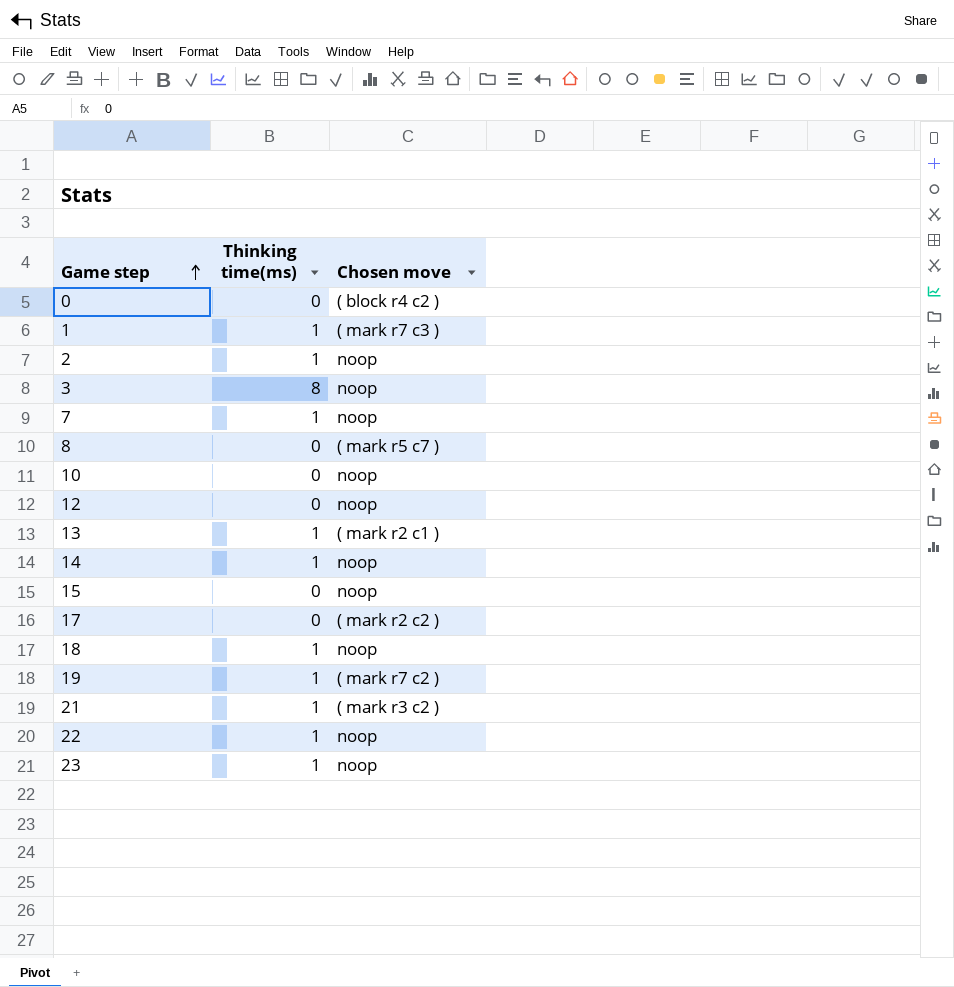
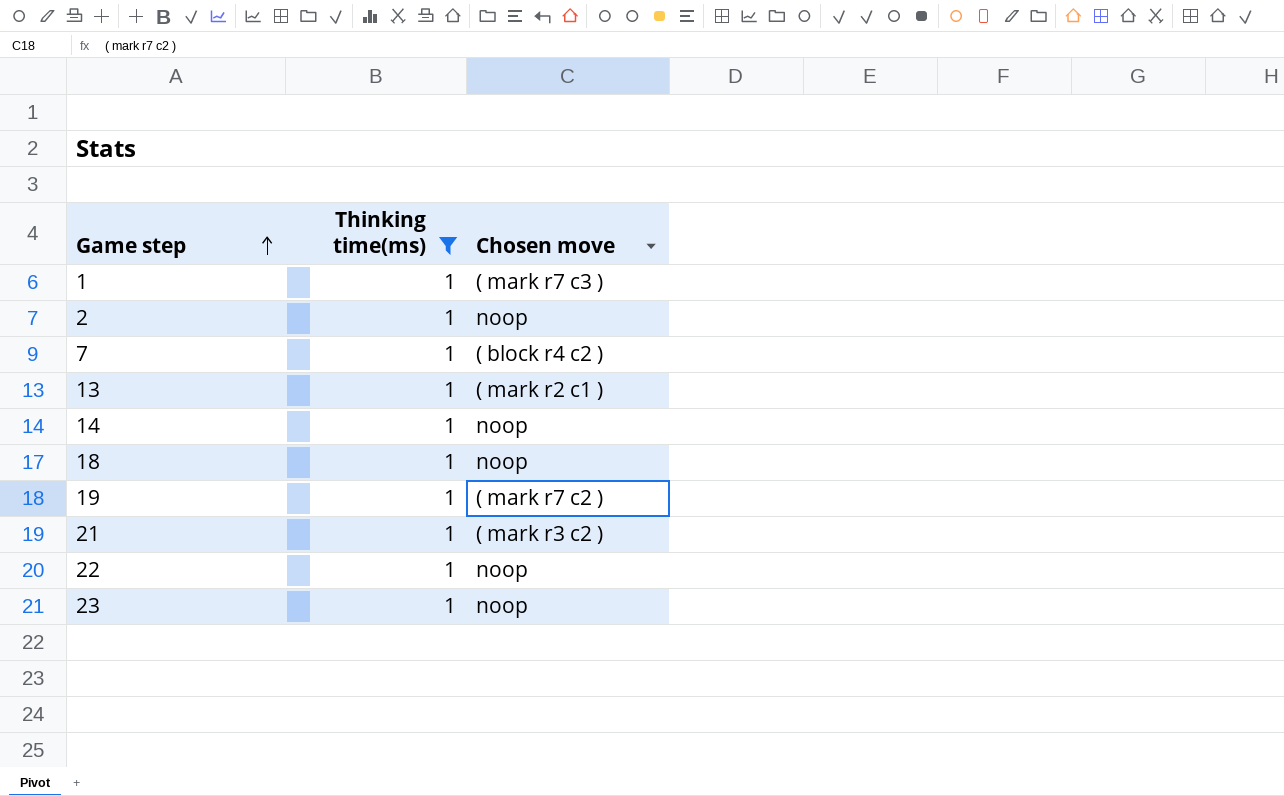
filter: none -> Thinking time(ms) = 1
7 | Chosen move: noop -> ( block r4 c2 )

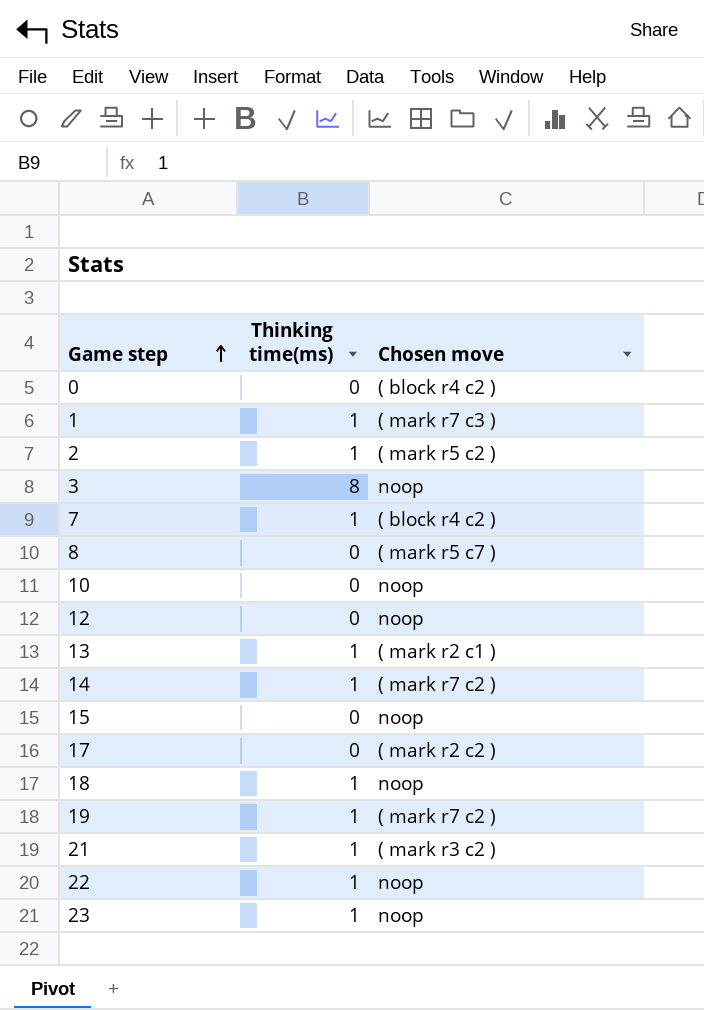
filter: Thinking time(ms) = 1 -> none
2 | Chosen move: noop -> ( mark r5 c2 )
14 | Chosen move: noop -> ( mark r7 c2 )

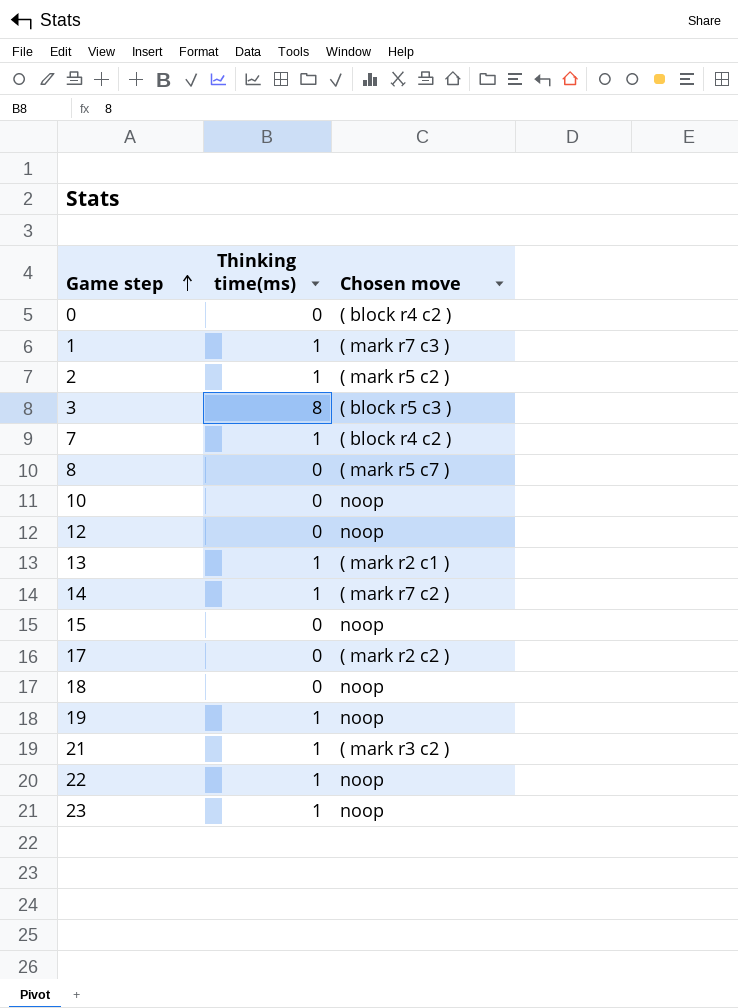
3 | Chosen move: noop -> ( block r5 c3 )
18 | Thinking time(ms): 1 -> 0
19 | Chosen move: ( mark r7 c2 ) -> noop

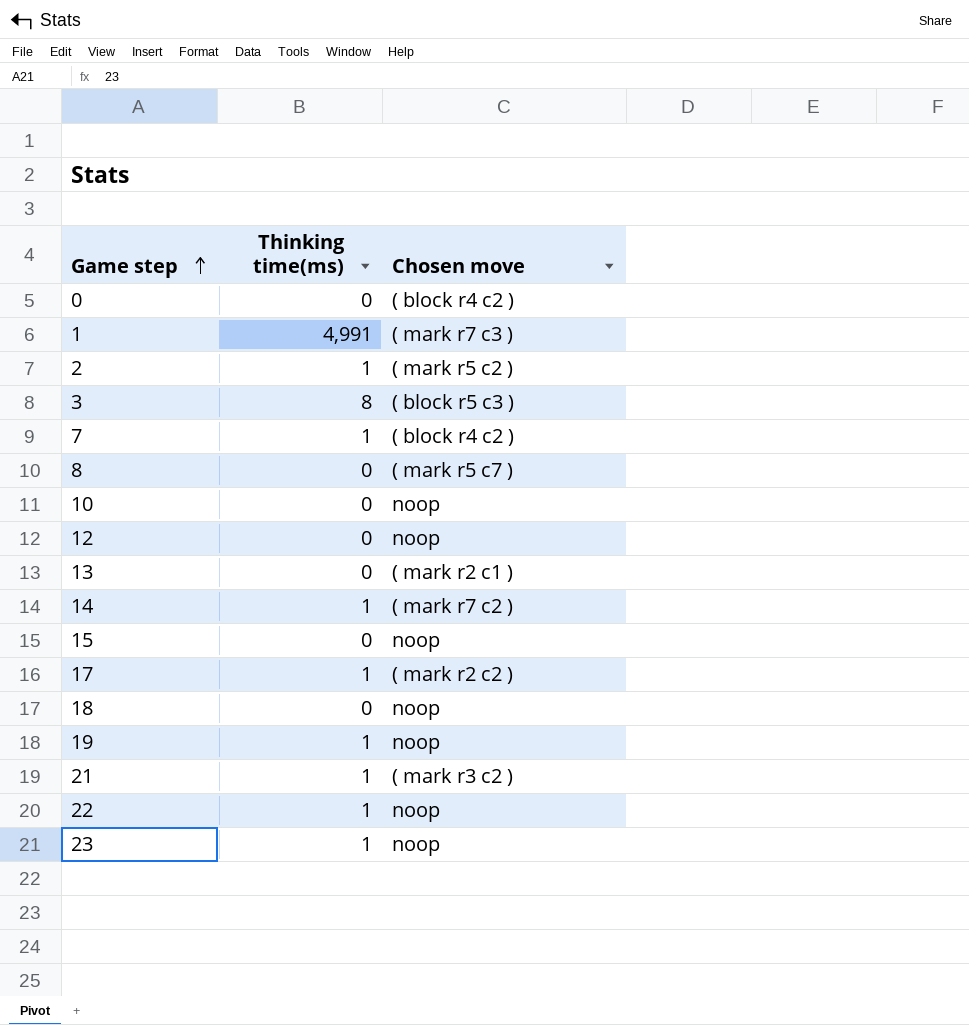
1 | Thinking time(ms): 1 -> 4,991
13 | Thinking time(ms): 1 -> 0
17 | Thinking time(ms): 0 -> 1

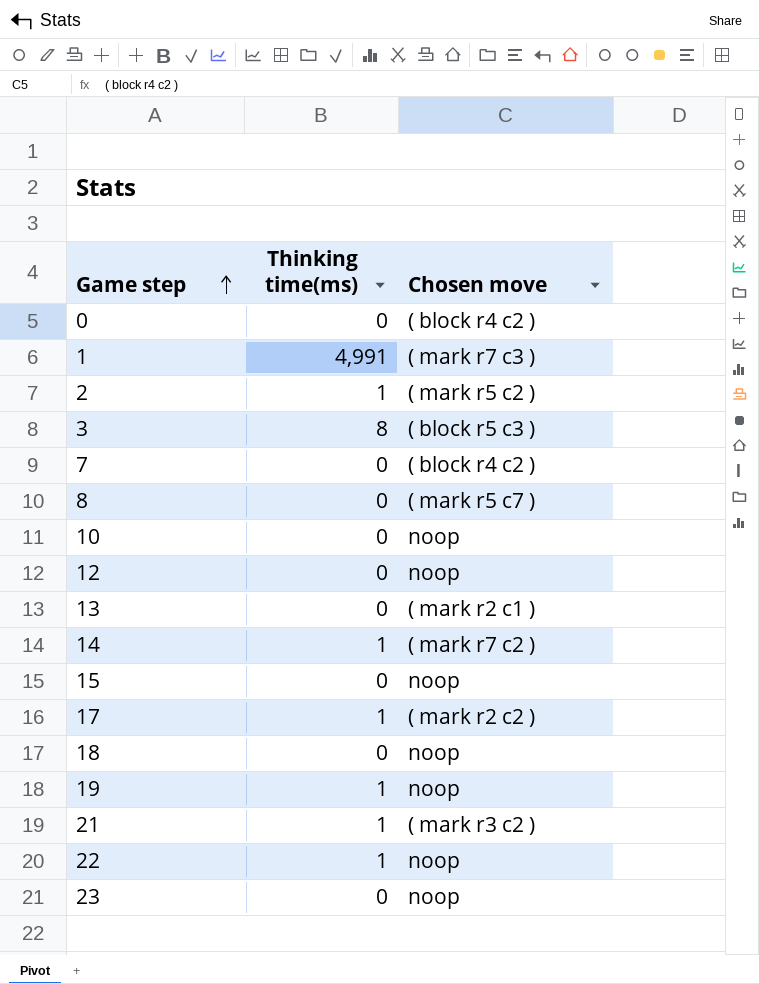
7 | Thinking time(ms): 1 -> 0
23 | Thinking time(ms): 1 -> 0

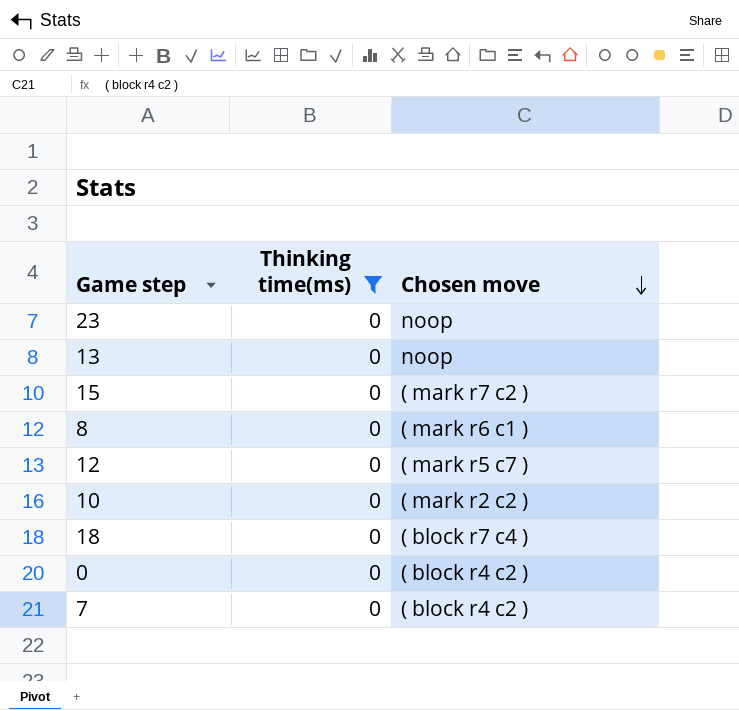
filter: none -> Thinking time(ms) = 0
row order: Game step ascending -> Chosen move descending
13 | Chosen move: ( mark r2 c1 ) -> noop
15 | Chosen move: noop -> ( mark r7 c2 )
8 | Chosen move: ( mark r5 c7 ) -> ( mark r6 c1 )
12 | Chosen move: noop -> ( mark r5 c7 )
10 | Chosen move: noop -> ( mark r2 c2 )
18 | Chosen move: noop -> ( block r7 c4 )

